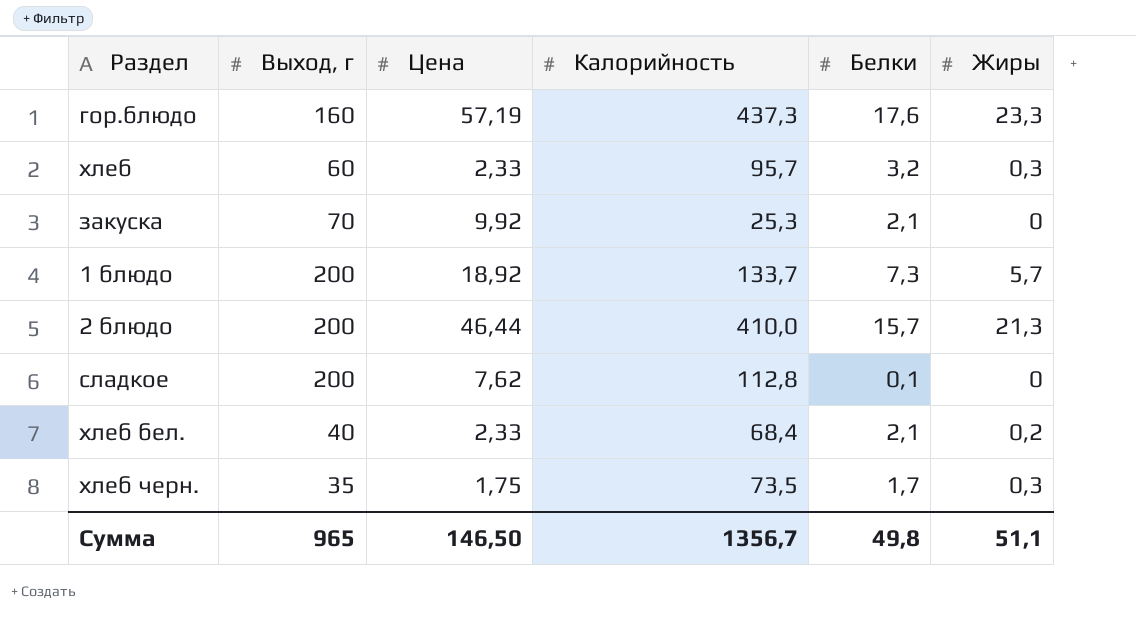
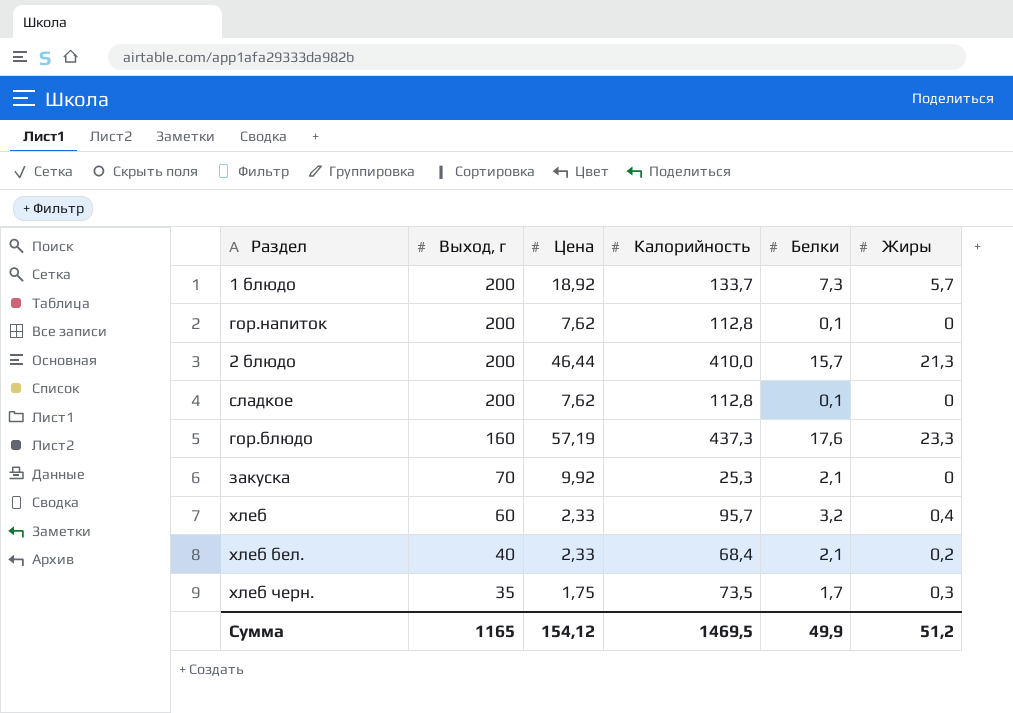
row order: none -> Выход, г descending
row гор.напиток: none -> 200 | 7,62 | 112,8 | 0,1 | 0
хлеб | Жиры: 0,3 -> 0,4
Сумма | Выход, г: 965 -> 1165
Сумма | Цена: 146,50 -> 154,12
Сумма | Калорийность: 1356,7 -> 1469,5
Сумма | Белки: 49,8 -> 49,9
Сумма | Жиры: 51,1 -> 51,2

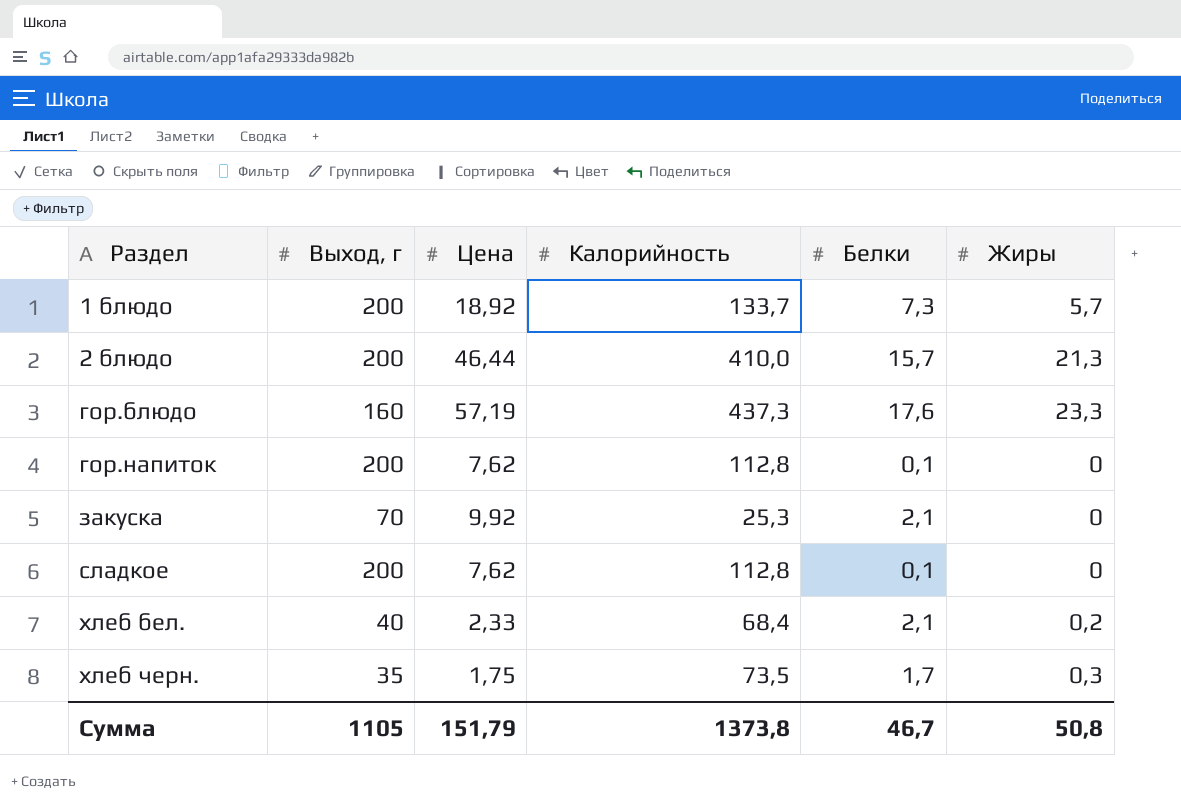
row order: Выход, г descending -> Раздел ascending
row хлеб: 60 | 2,33 | 95,7 | 3,2 | 0,4 -> none
Сумма | Выход, г: 1165 -> 1105
Сумма | Цена: 154,12 -> 151,79
Сумма | Калорийность: 1469,5 -> 1373,8
Сумма | Белки: 49,9 -> 46,7
Сумма | Жиры: 51,2 -> 50,8

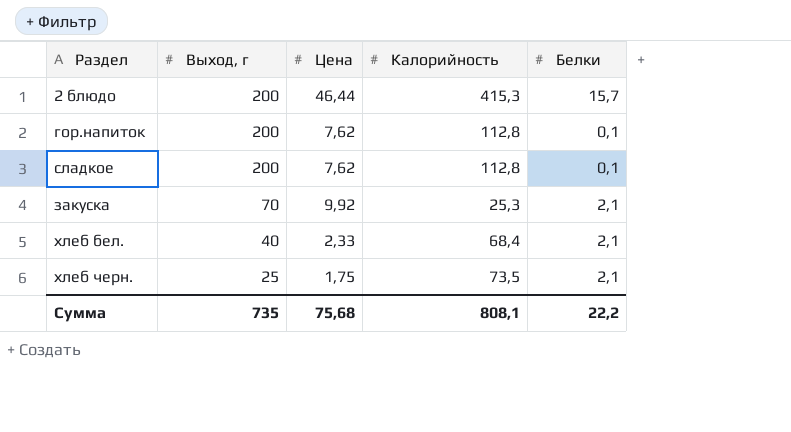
row order: Раздел ascending -> Выход, г descending
column Жиры | position: 6 -> none
row 1 блюдо: 200 | 18,92 | 133,7 | 7,3 | 5,7 -> none
row гор.блюдо: 160 | 57,19 | 437,3 | 17,6 | 23,3 -> none
2 блюдо | Калорийность: 410,0 -> 415,3
хлеб черн. | Выход, г: 35 -> 25
хлеб черн. | Белки: 1,7 -> 2,1
Сумма | Выход, г: 1105 -> 735
Сумма | Цена: 151,79 -> 75,68
Сумма | Калорийность: 1373,8 -> 808,1
Сумма | Белки: 46,7 -> 22,2

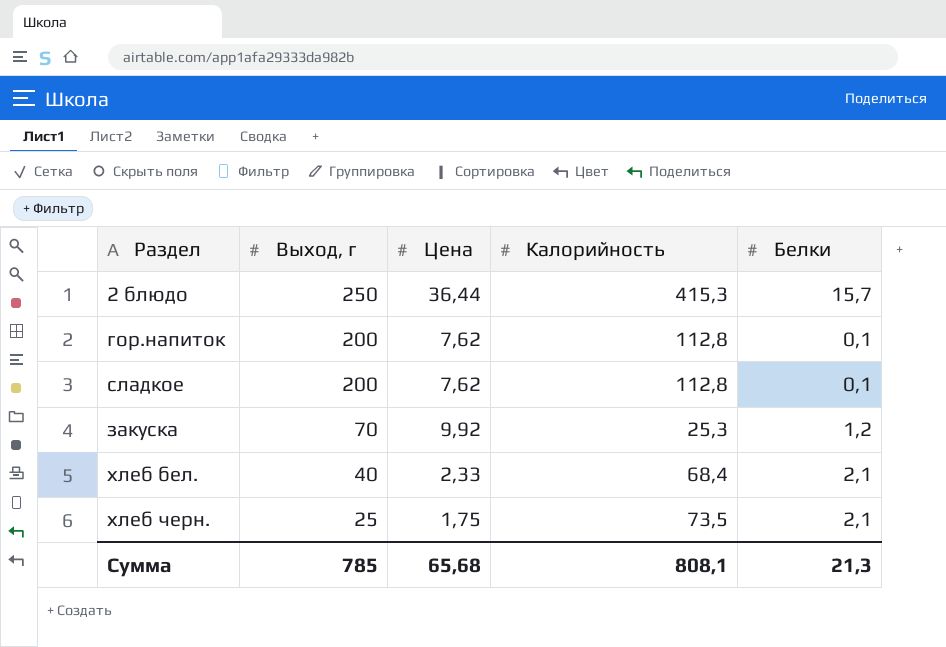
2 блюдо | Выход, г: 200 -> 250
2 блюдо | Цена: 46,44 -> 36,44
закуска | Белки: 2,1 -> 1,2
Сумма | Выход, г: 735 -> 785
Сумма | Цена: 75,68 -> 65,68
Сумма | Белки: 22,2 -> 21,3

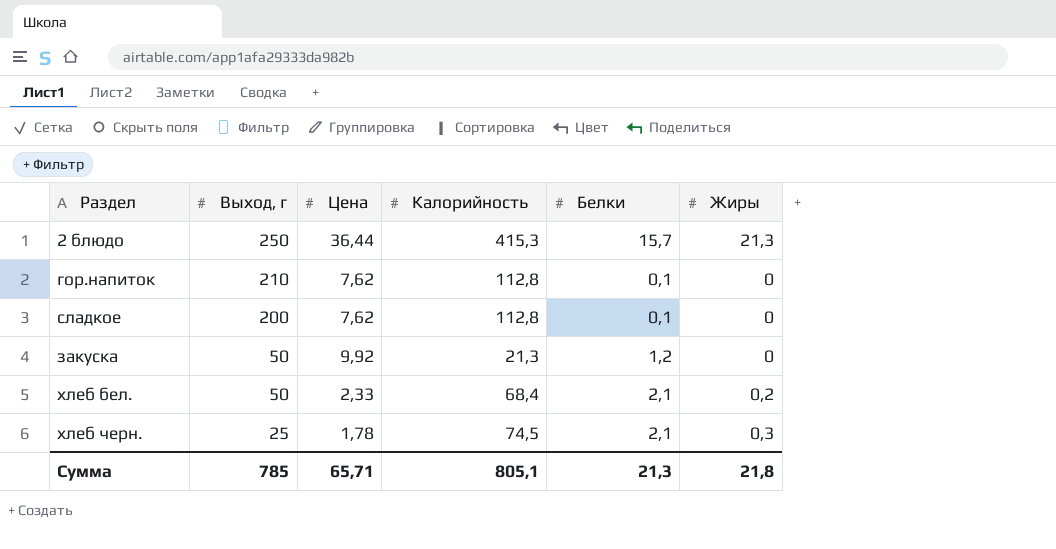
column Жиры | position: none -> 6
гор.напиток | Выход, г: 200 -> 210
закуска | Выход, г: 70 -> 50
закуска | Калорийность: 25,3 -> 21,3
хлеб бел. | Выход, г: 40 -> 50
хлеб черн. | Цена: 1,75 -> 1,78
хлеб черн. | Калорийность: 73,5 -> 74,5
Сумма | Цена: 65,68 -> 65,71
Сумма | Калорийность: 808,1 -> 805,1

